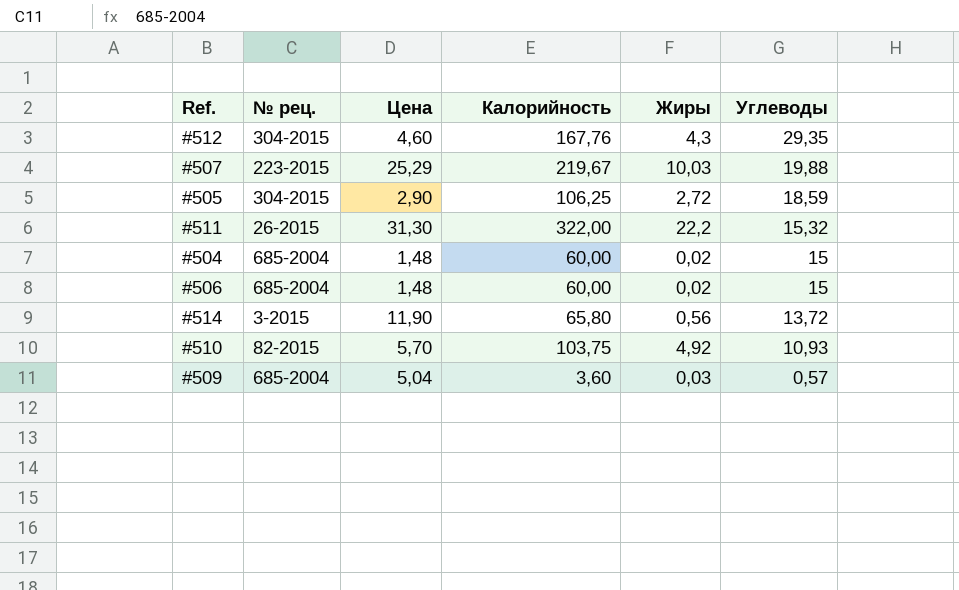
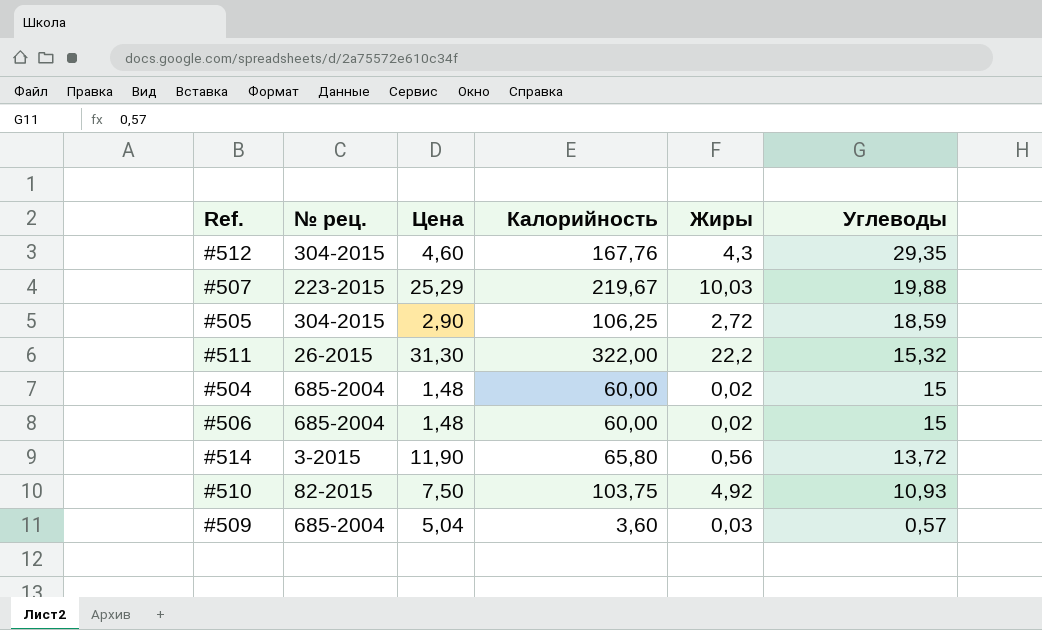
#510 | Цена: 5,70 -> 7,50

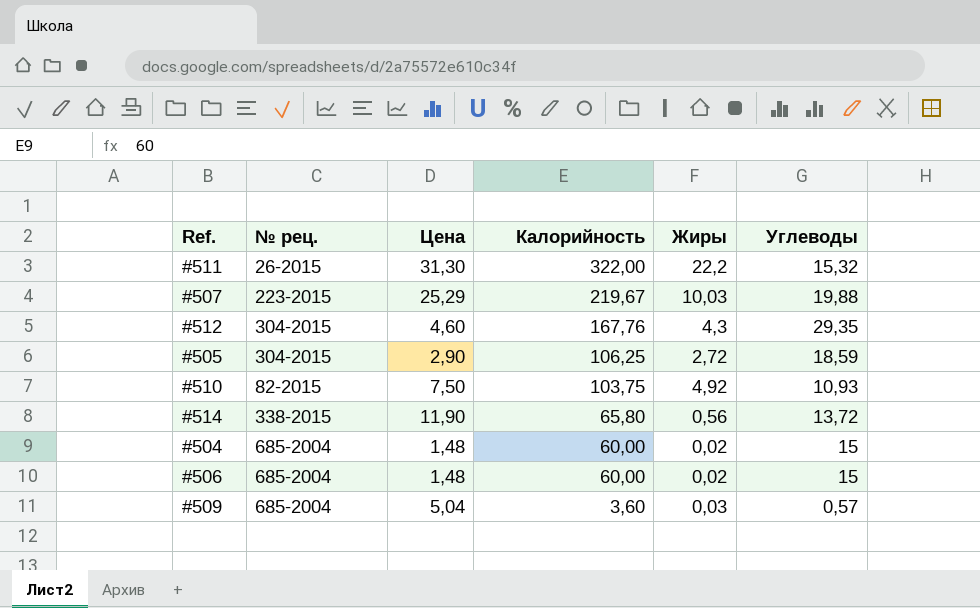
row order: Углеводы descending -> Калорийность descending
#514 | № рец.: 3-2015 -> 338-2015

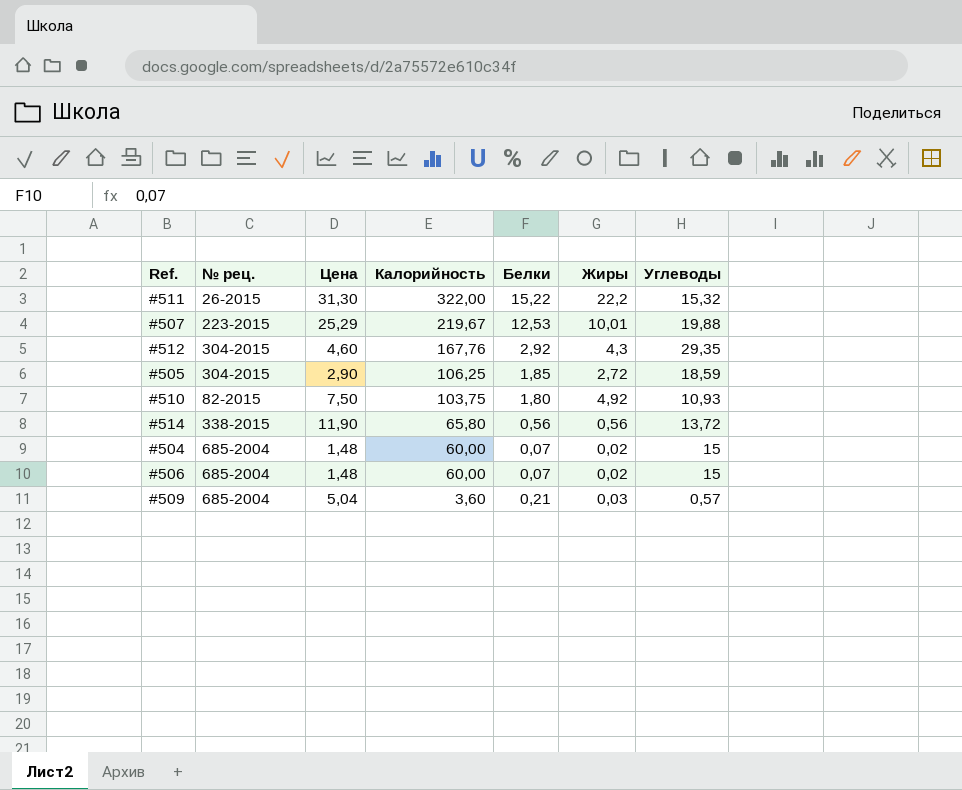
column Белки | position: none -> 5
#507 | Жиры: 10,03 -> 10,01

